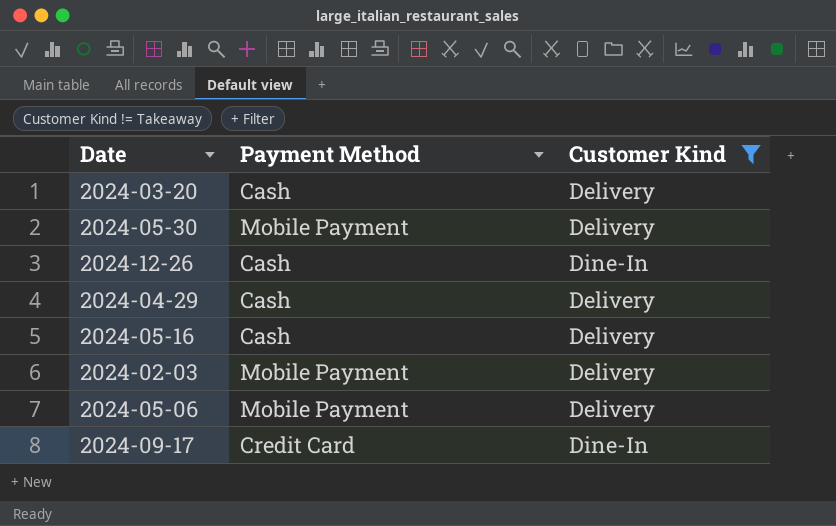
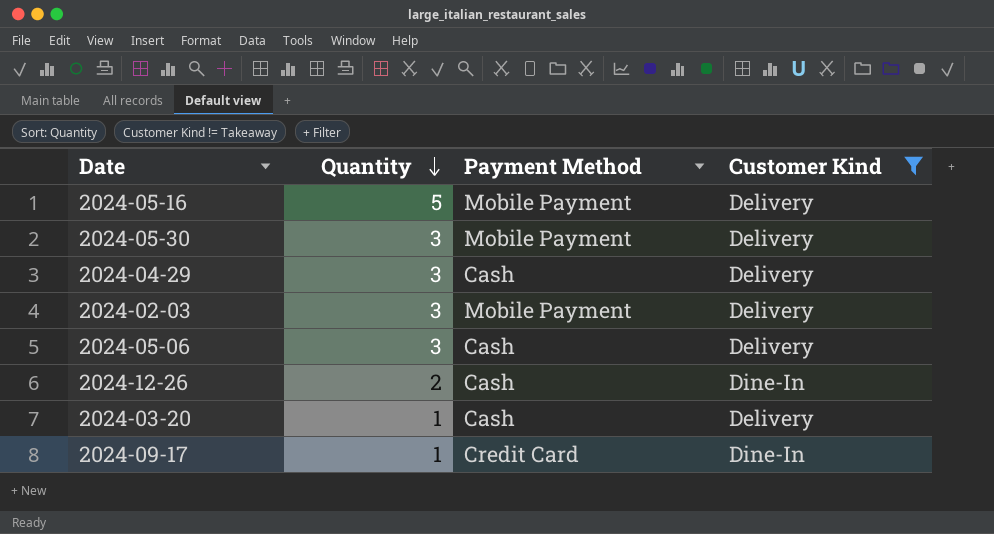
row order: none -> Quantity descending
column Quantity | position: none -> 2
2024-05-16 | Payment Method: Cash -> Mobile Payment
2024-05-06 | Payment Method: Mobile Payment -> Cash

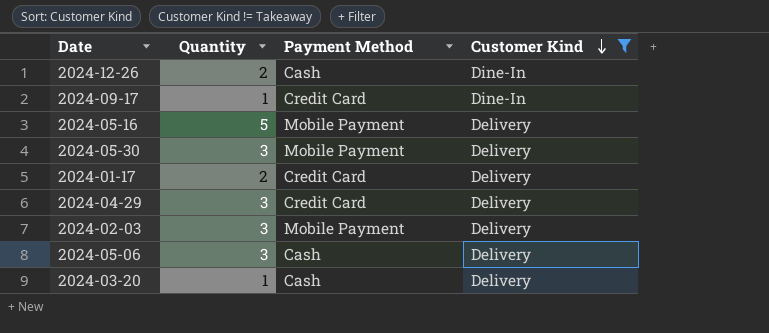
row order: Quantity descending -> Customer Kind descending
row 2024-01-17: none -> 2 | Credit Card | Delivery
2024-04-29 | Payment Method: Cash -> Credit Card

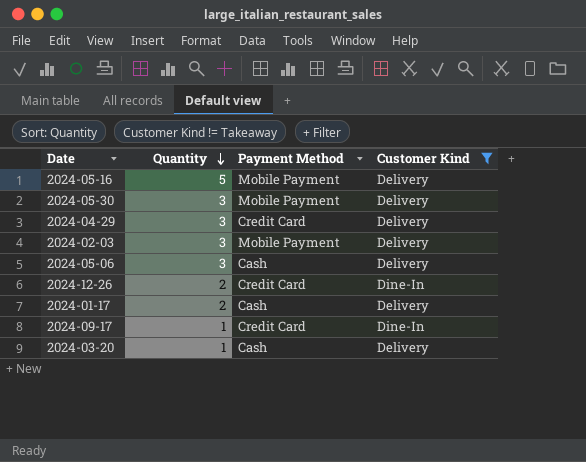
row order: Customer Kind descending -> Quantity descending
2024-12-26 | Payment Method: Cash -> Credit Card
2024-01-17 | Payment Method: Credit Card -> Cash

